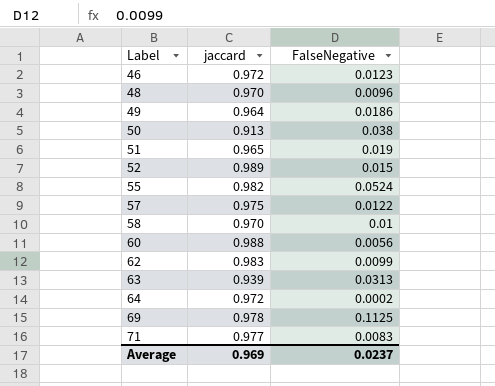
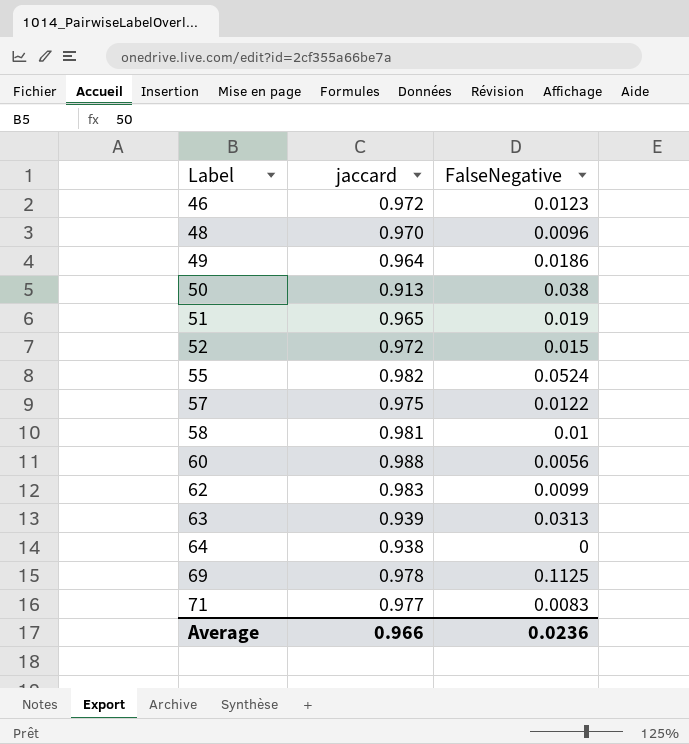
52 | jaccard: 0.989 -> 0.972
58 | jaccard: 0.970 -> 0.981
64 | jaccard: 0.972 -> 0.938
64 | FalseNegative: 0.0002 -> 0
Average | jaccard: 0.969 -> 0.966
Average | FalseNegative: 0.0237 -> 0.0236

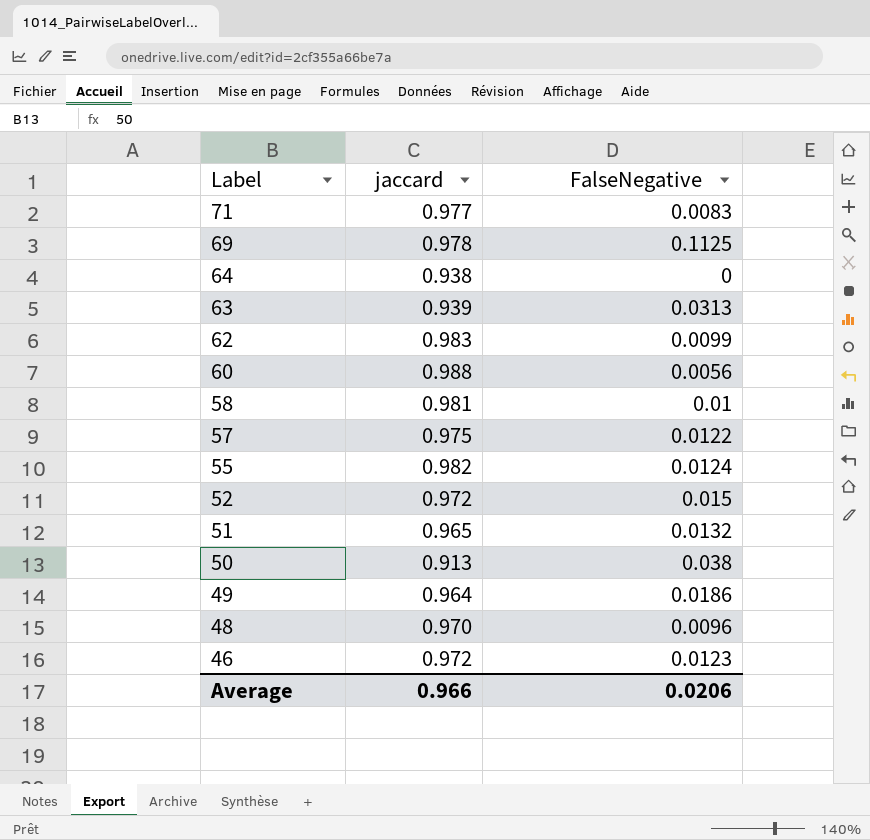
row order: Label ascending -> Label descending
55 | FalseNegative: 0.0524 -> 0.0124
51 | FalseNegative: 0.019 -> 0.0132
Average | FalseNegative: 0.0236 -> 0.0206

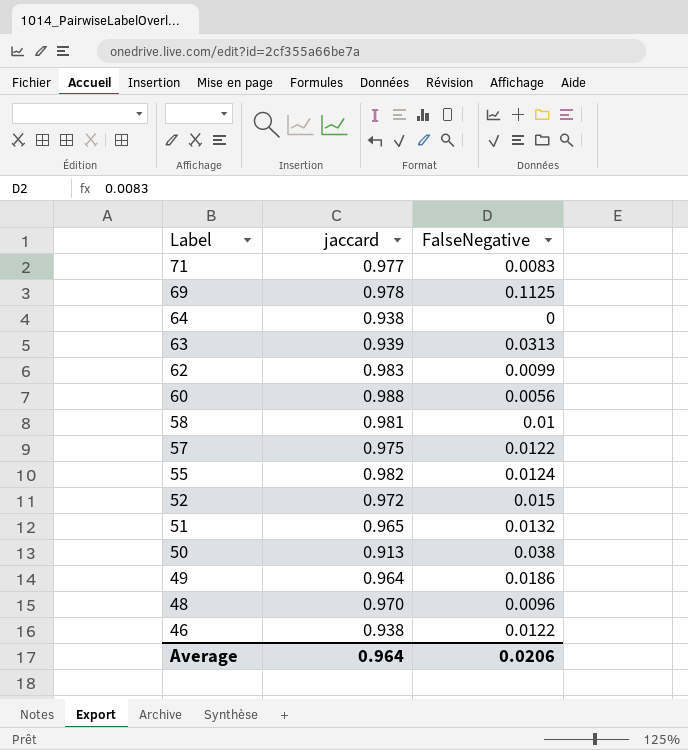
46 | jaccard: 0.972 -> 0.938
46 | FalseNegative: 0.0123 -> 0.0122
Average | jaccard: 0.966 -> 0.964

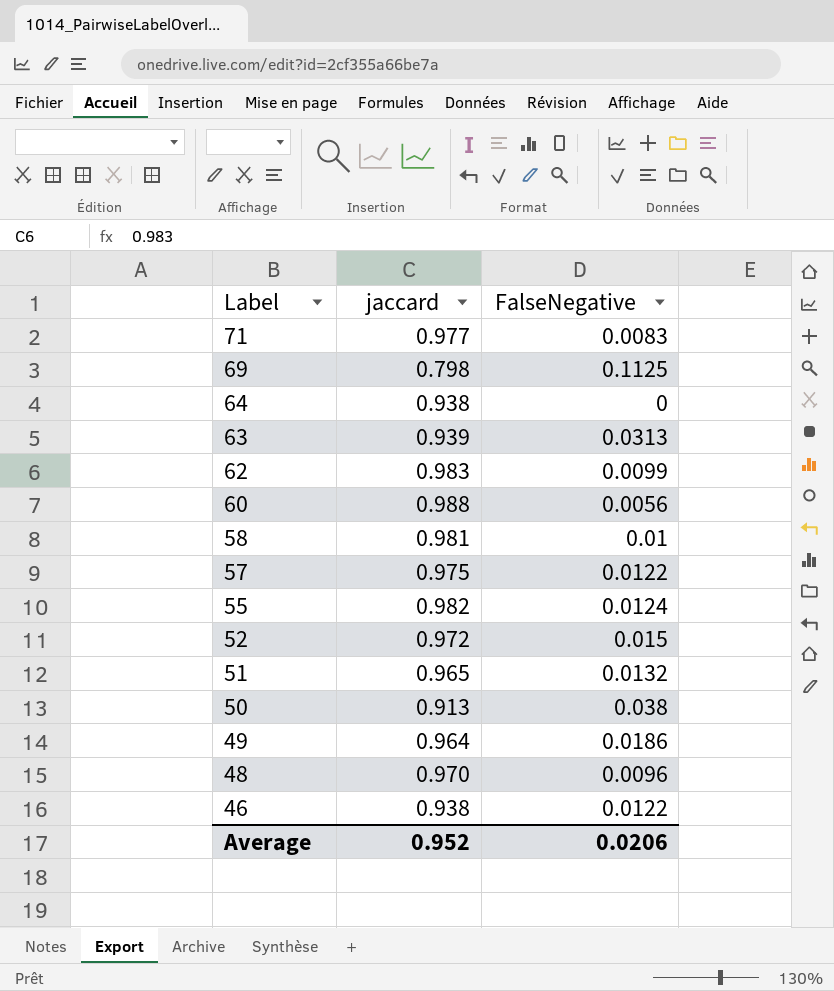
69 | jaccard: 0.978 -> 0.798
Average | jaccard: 0.964 -> 0.952

